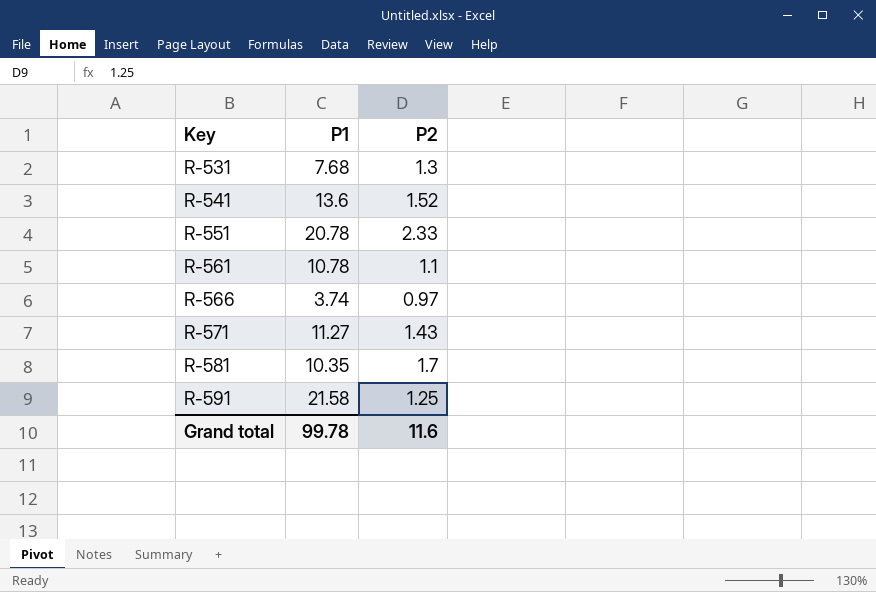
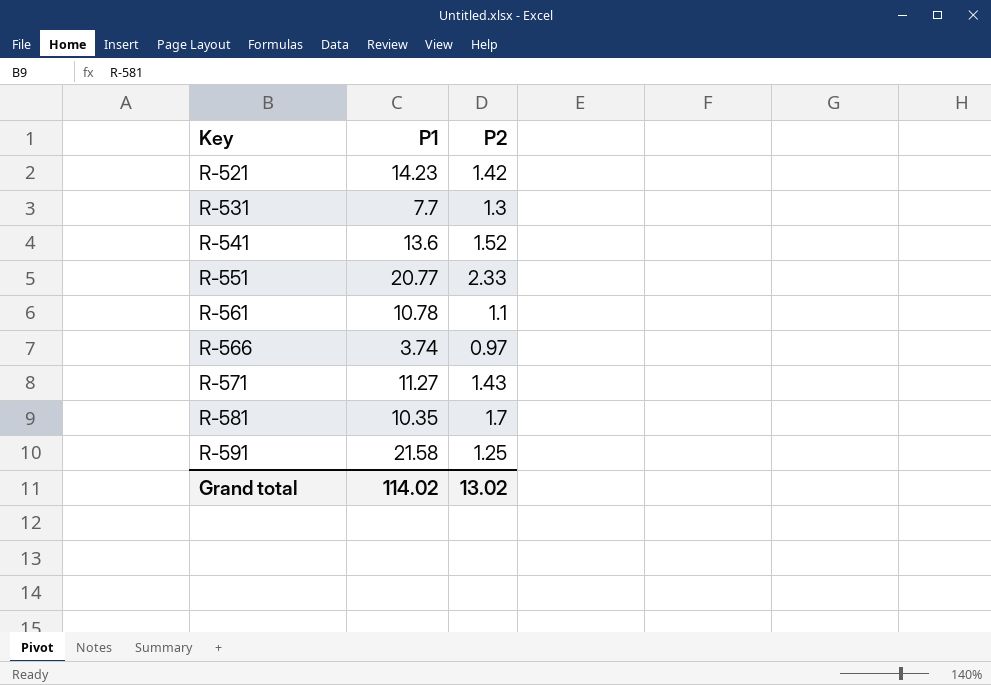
row R-521: none -> 14.23 | 1.42
R-531 | P1: 7.68 -> 7.7
R-551 | P1: 20.78 -> 20.77
Grand total | P1: 99.78 -> 114.02
Grand total | P2: 11.6 -> 13.02

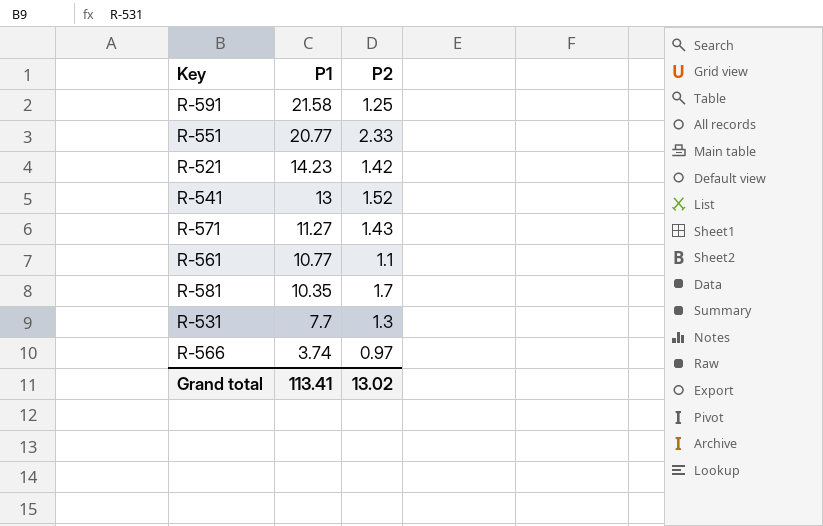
row order: Key ascending -> P1 descending
R-541 | P1: 13.6 -> 13
R-561 | P1: 10.78 -> 10.77
Grand total | P1: 114.02 -> 113.41

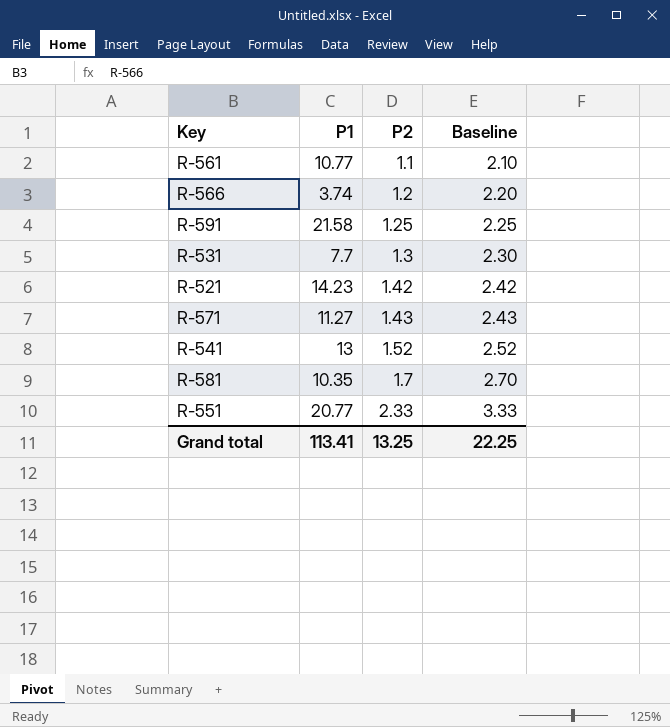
row order: P1 descending -> P2 ascending
column Baseline | formula: none -> [P2] + 1
R-566 | P2: 0.97 -> 1.2
Grand total | P2: 13.02 -> 13.25

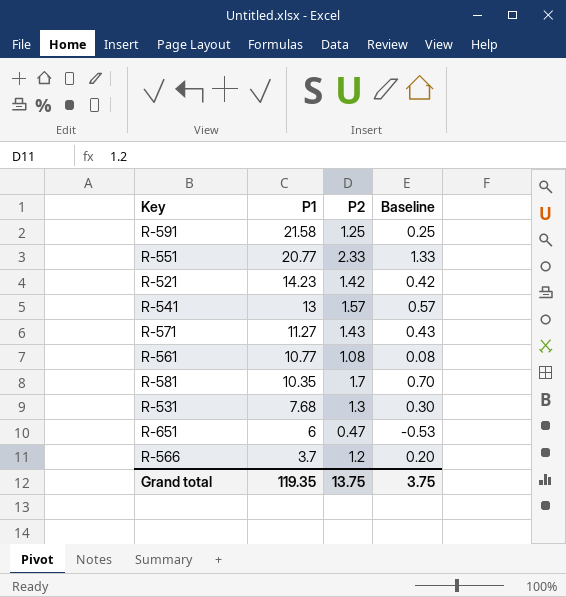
row order: P2 ascending -> P1 descending
column Baseline | formula: [P2] + 1 -> [P2] - 1
R-541 | P2: 1.52 -> 1.57
R-561 | P2: 1.1 -> 1.08
R-531 | P1: 7.7 -> 7.68
row R-651: none -> 6 | 0.47 | -0.53
R-566 | P1: 3.74 -> 3.7
Grand total | P1: 113.41 -> 119.35
Grand total | P2: 13.25 -> 13.75
Grand total | Baseline: 22.25 -> 3.75

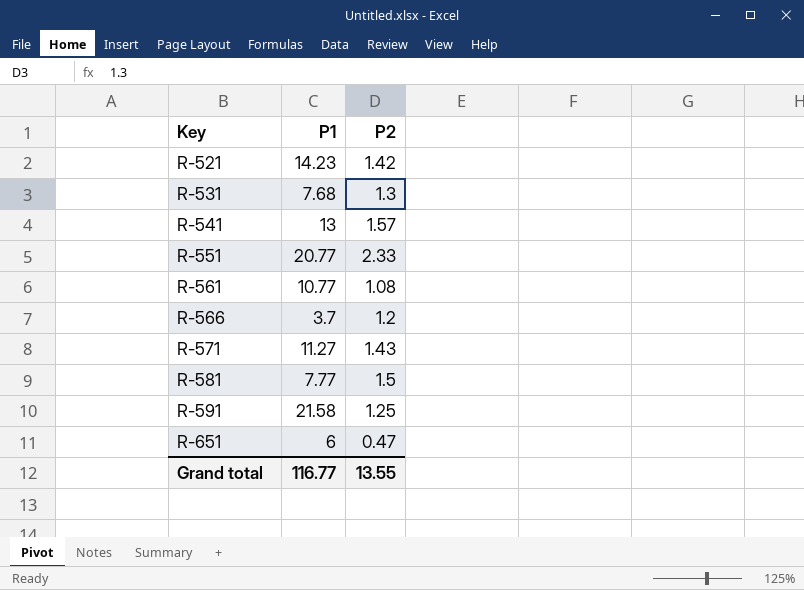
row order: P1 descending -> Key ascending
column Baseline | formula: [P2] - 1 -> none
R-581 | P1: 10.35 -> 7.77
R-581 | P2: 1.7 -> 1.5
Grand total | P1: 119.35 -> 116.77
Grand total | P2: 13.75 -> 13.55

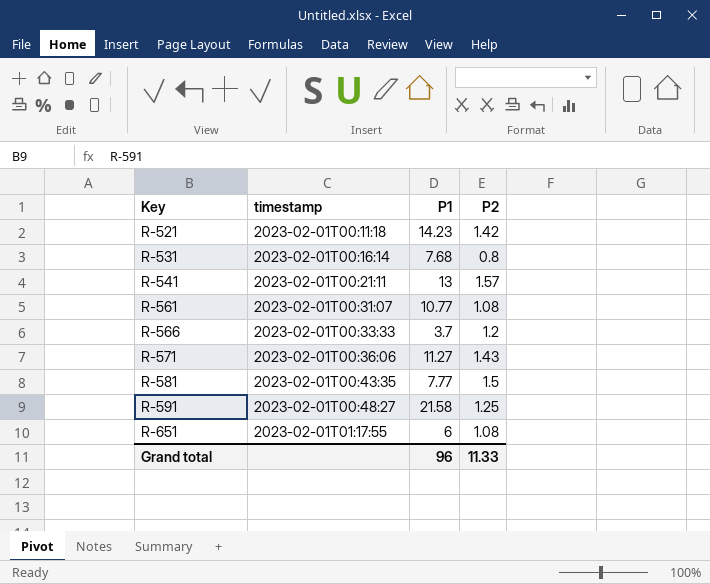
column timestamp | position: none -> 2
row R-551: 20.77 | 2.33 -> none
R-531 | P2: 1.3 -> 0.8
R-651 | P2: 0.47 -> 1.08
Grand total | P1: 116.77 -> 96
Grand total | P2: 13.55 -> 11.33

